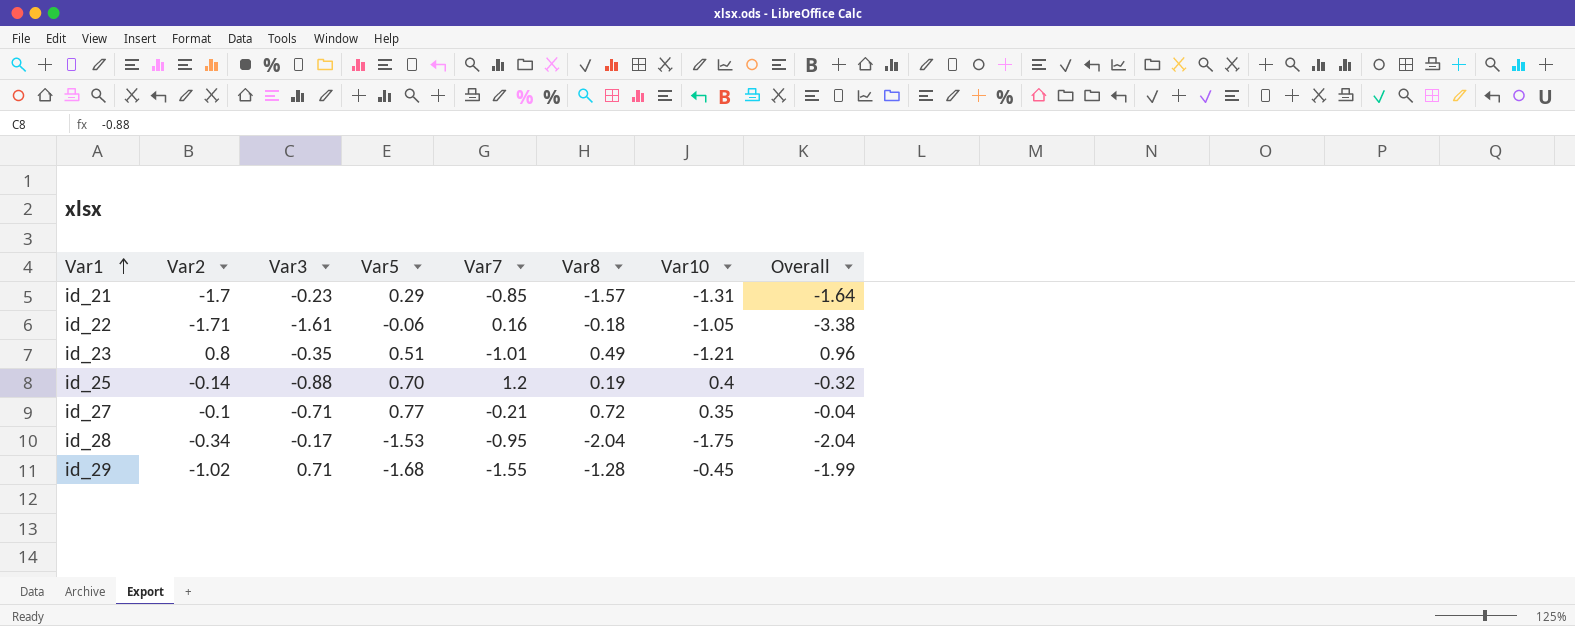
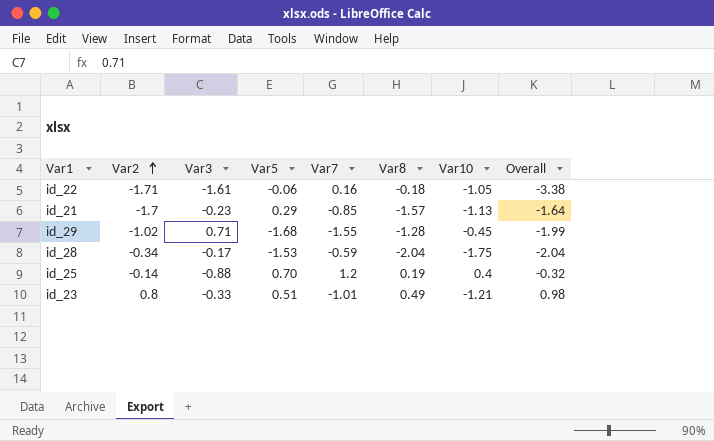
row order: Var1 ascending -> Var2 ascending
row id_27: -0.1 | -0.71 | 0.77 | -0.21 | 0.72 | 0.35 | -0.04 -> none
id_21 | Var10: -1.31 -> -1.13
id_28 | Var7: -0.95 -> -0.59
id_23 | Var3: -0.35 -> -0.33
id_23 | Overall: 0.96 -> 0.98

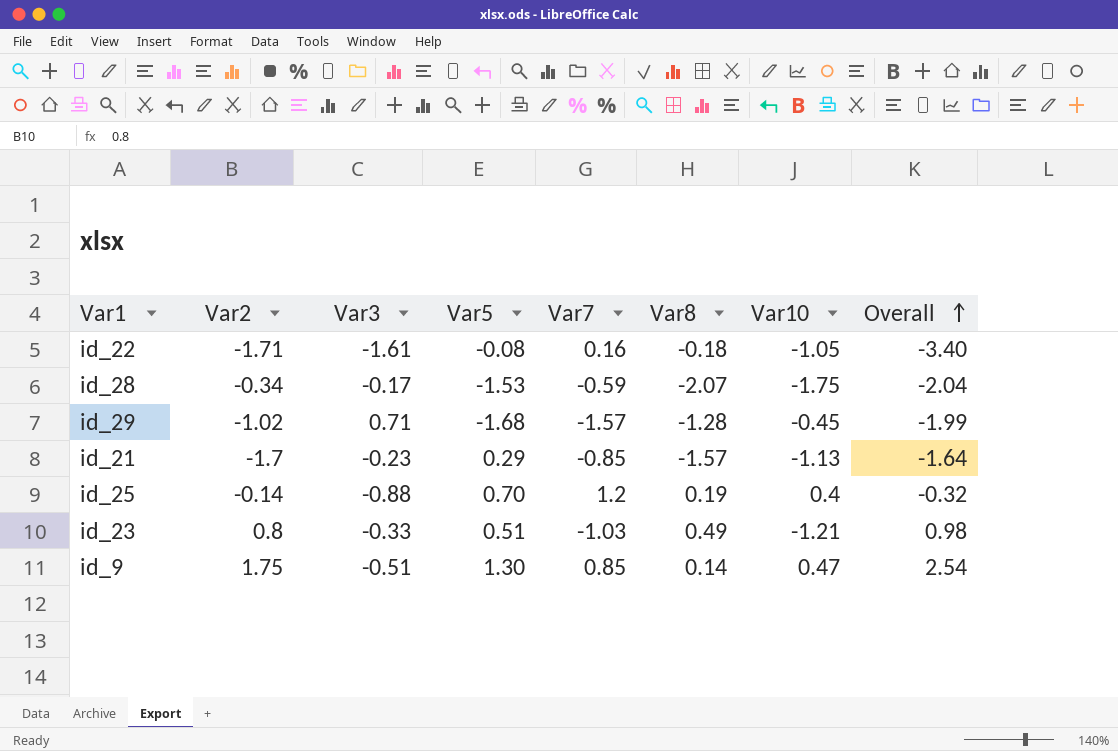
row order: Var2 ascending -> Overall ascending
id_22 | Var5: -0.06 -> -0.08
id_22 | Overall: -3.38 -> -3.40
id_28 | Var8: -2.04 -> -2.07
id_29 | Var7: -1.55 -> -1.57
id_23 | Var7: -1.01 -> -1.03
row id_9: none -> 1.75 | -0.51 | 1.30 | 0.85 | 0.14 | 0.47 | 2.54

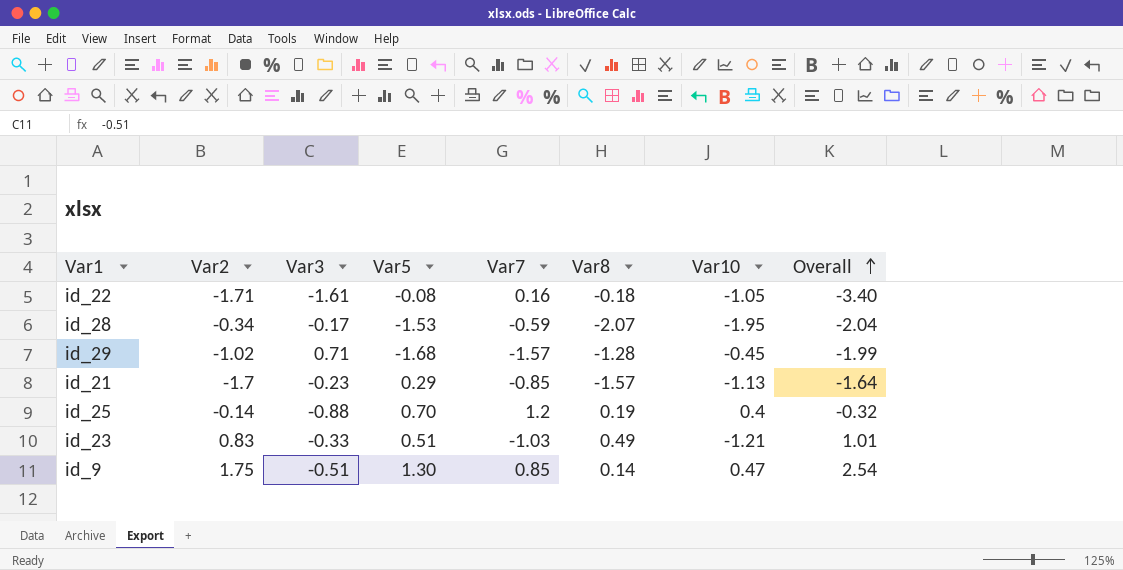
id_28 | Var10: -1.75 -> -1.95
id_23 | Var2: 0.8 -> 0.83
id_23 | Overall: 0.98 -> 1.01

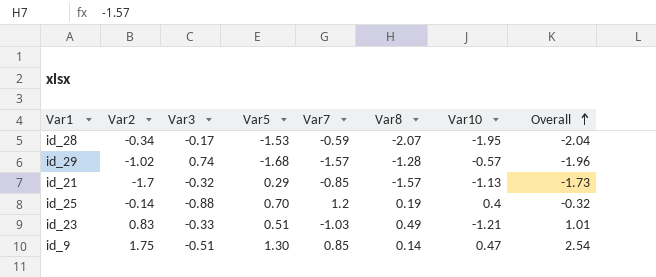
row id_22: -1.71 | -1.61 | -0.08 | 0.16 | -0.18 | -1.05 | -3.40 -> none
id_29 | Var3: 0.71 -> 0.74
id_29 | Var10: -0.45 -> -0.57
id_29 | Overall: -1.99 -> -1.96
id_21 | Var3: -0.23 -> -0.32
id_21 | Overall: -1.64 -> -1.73

